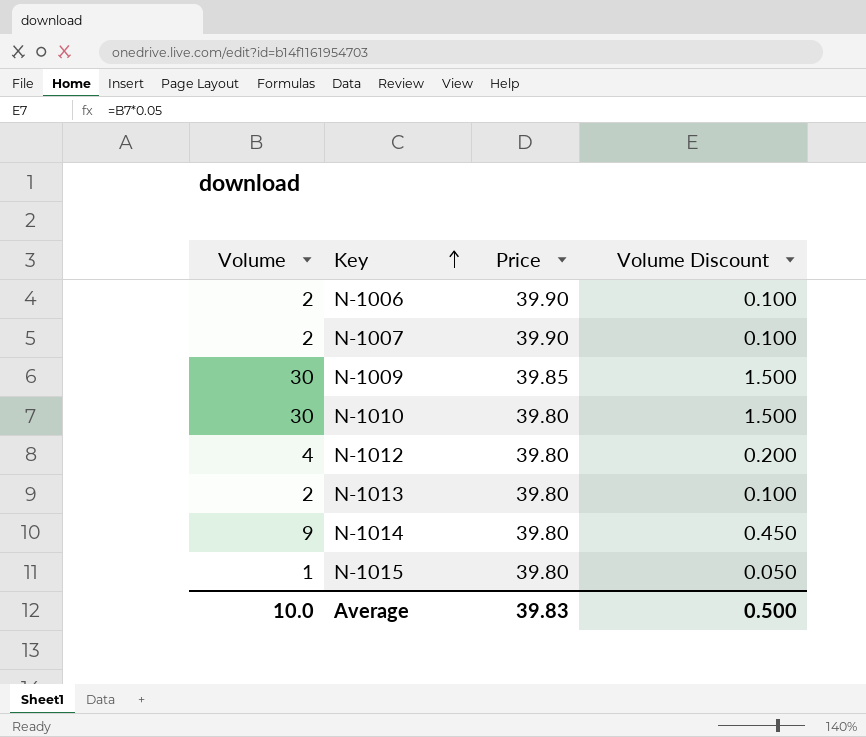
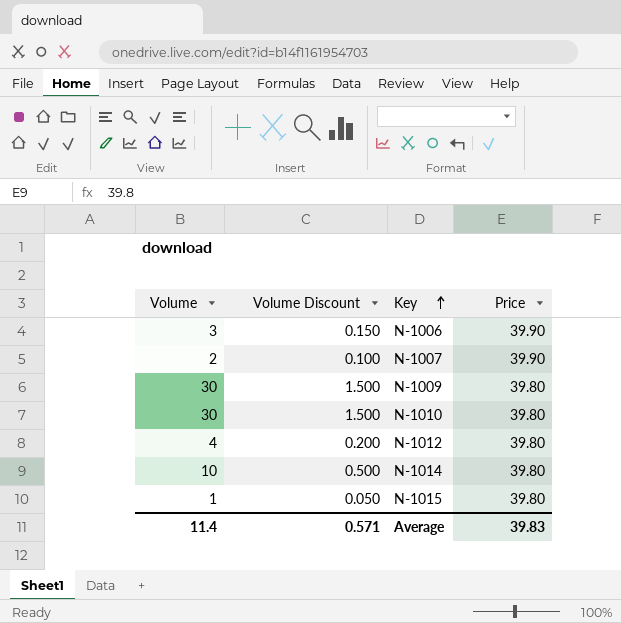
column Volume Discount | position: 4 -> 2
row N-1013: 2 | 39.80 | 0.100 -> none
N-1006 | Volume: 2 -> 3
N-1006 | Volume Discount: 0.100 -> 0.150
N-1009 | Price: 39.85 -> 39.80
N-1014 | Volume: 9 -> 10
N-1014 | Volume Discount: 0.450 -> 0.500
Average | Volume: 10.0 -> 11.4
Average | Volume Discount: 0.500 -> 0.571

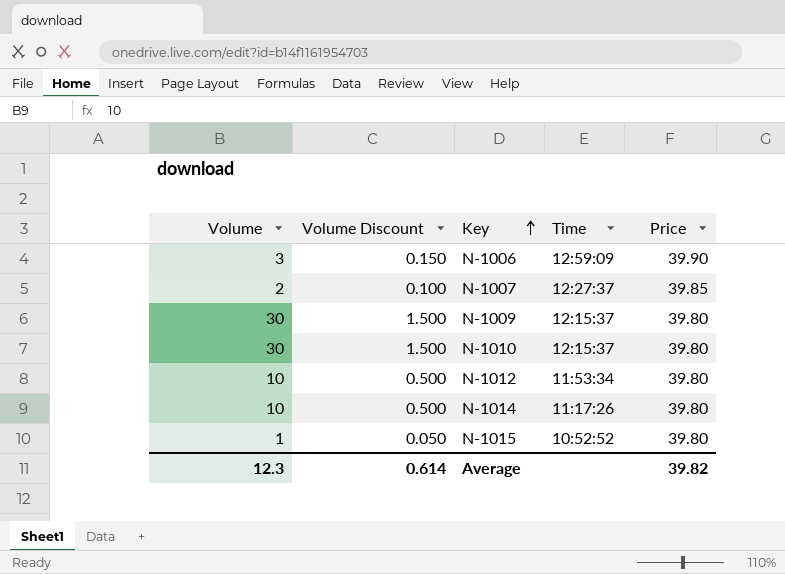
column Time | position: none -> 4
N-1007 | Price: 39.90 -> 39.85
N-1012 | Volume: 4 -> 10
N-1012 | Volume Discount: 0.200 -> 0.500
Average | Volume: 11.4 -> 12.3
Average | Volume Discount: 0.571 -> 0.614
Average | Price: 39.83 -> 39.82

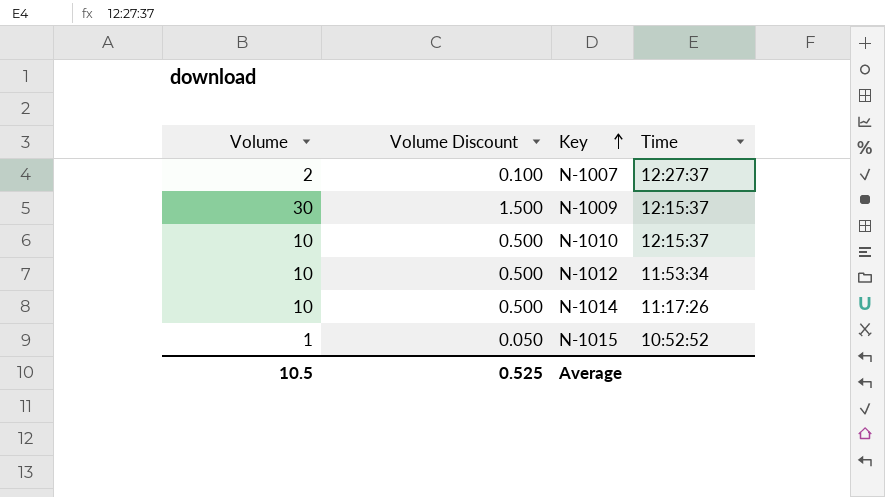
column Price | position: 5 -> none
row N-1006: 3 | 0.150 | 12:59:09 | 39.90 -> none
N-1010 | Volume: 30 -> 10
N-1010 | Volume Discount: 1.500 -> 0.500
Average | Volume: 12.3 -> 10.5
Average | Volume Discount: 0.614 -> 0.525

